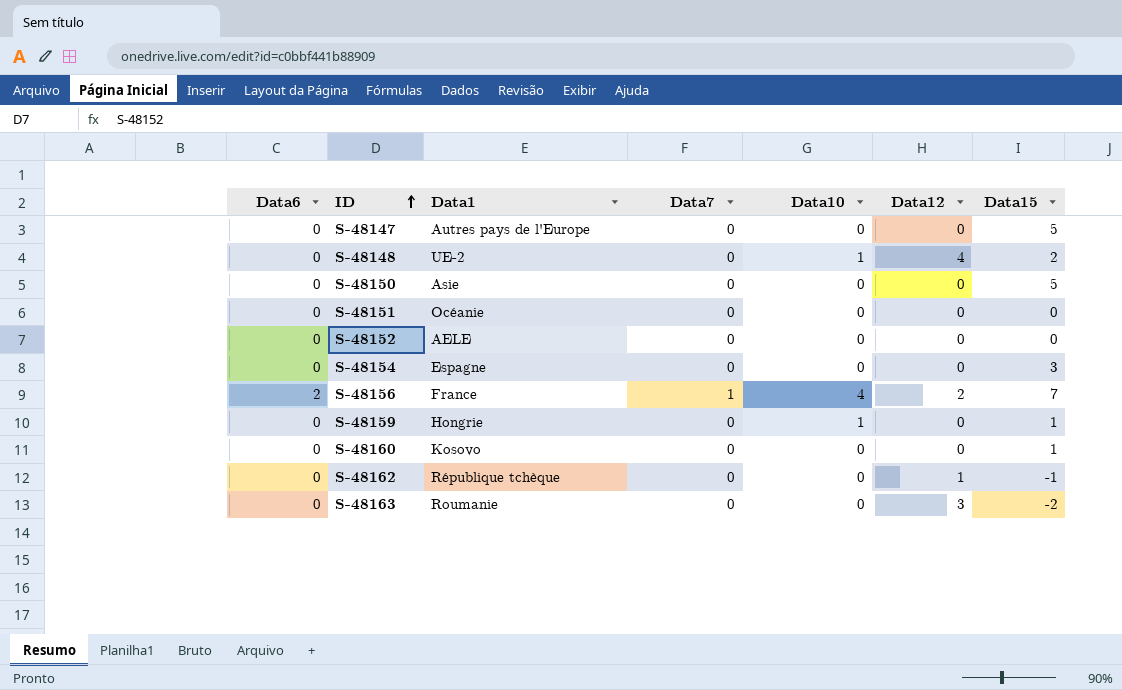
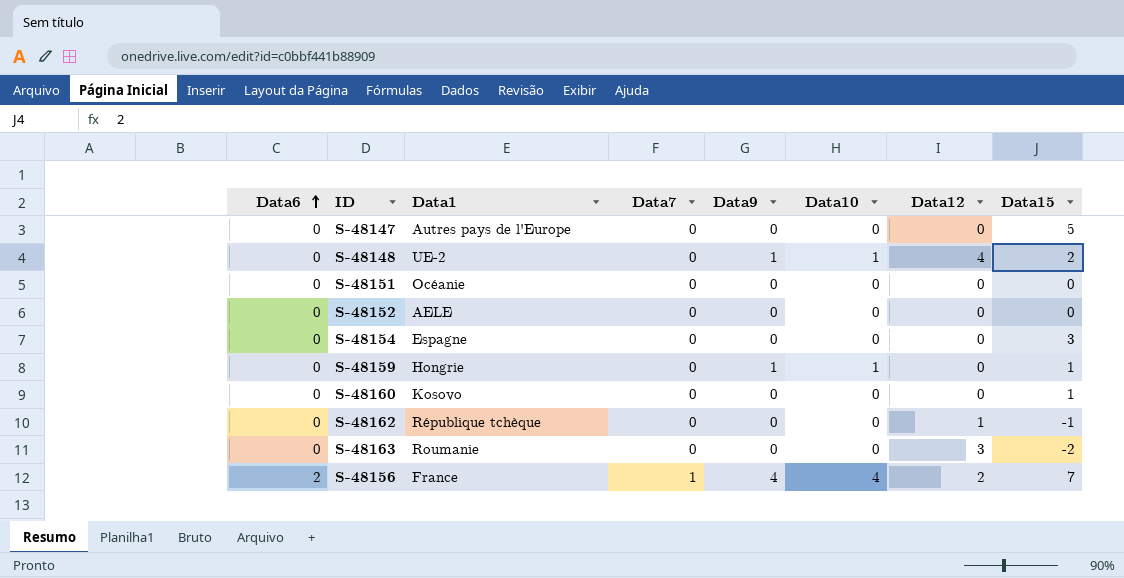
row order: ID ascending -> Data6 ascending
column Data9 | position: none -> 5
row S-48150: 0 | Asie | 0 | 0 | 0 | 5 -> none

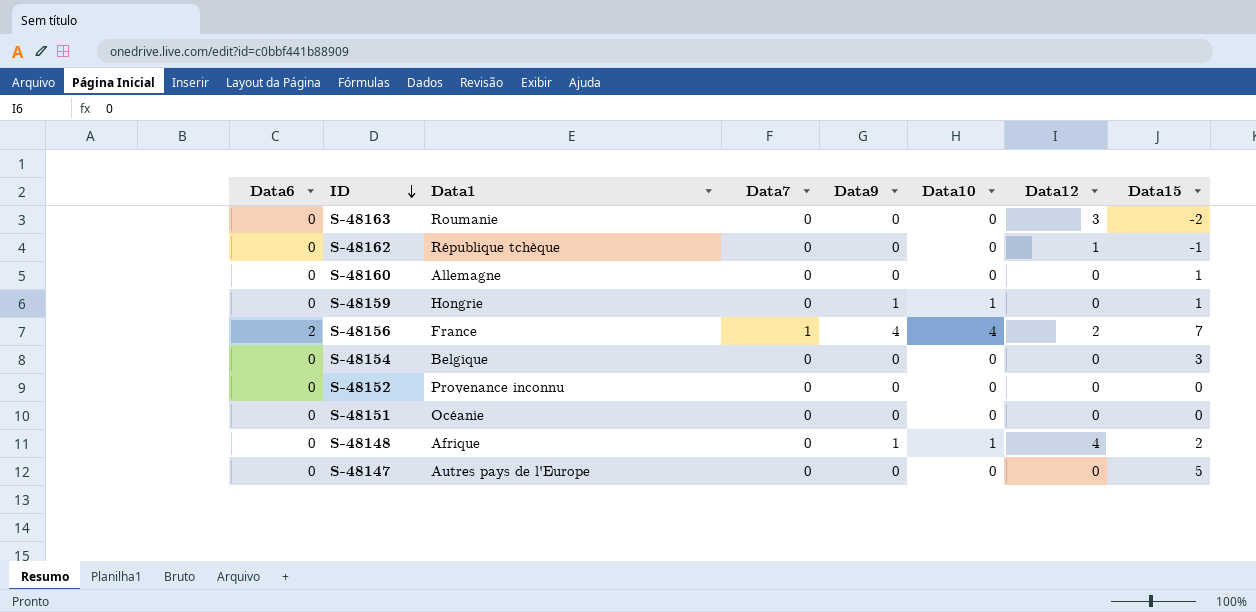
row order: Data6 ascending -> ID descending
S-48160 | Data1: Kosovo -> Allemagne
S-48154 | Data1: Espagne -> Belgique
S-48152 | Data1: AELE -> Provenance inconnu
S-48148 | Data1: UE-2 -> Afrique

